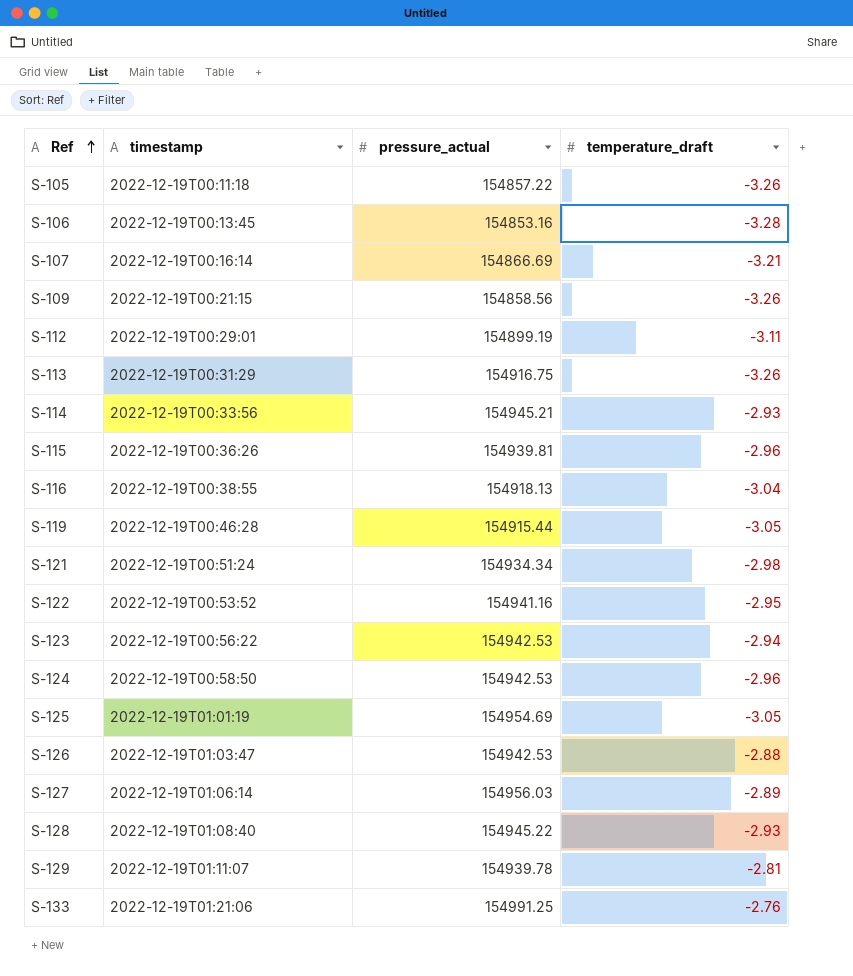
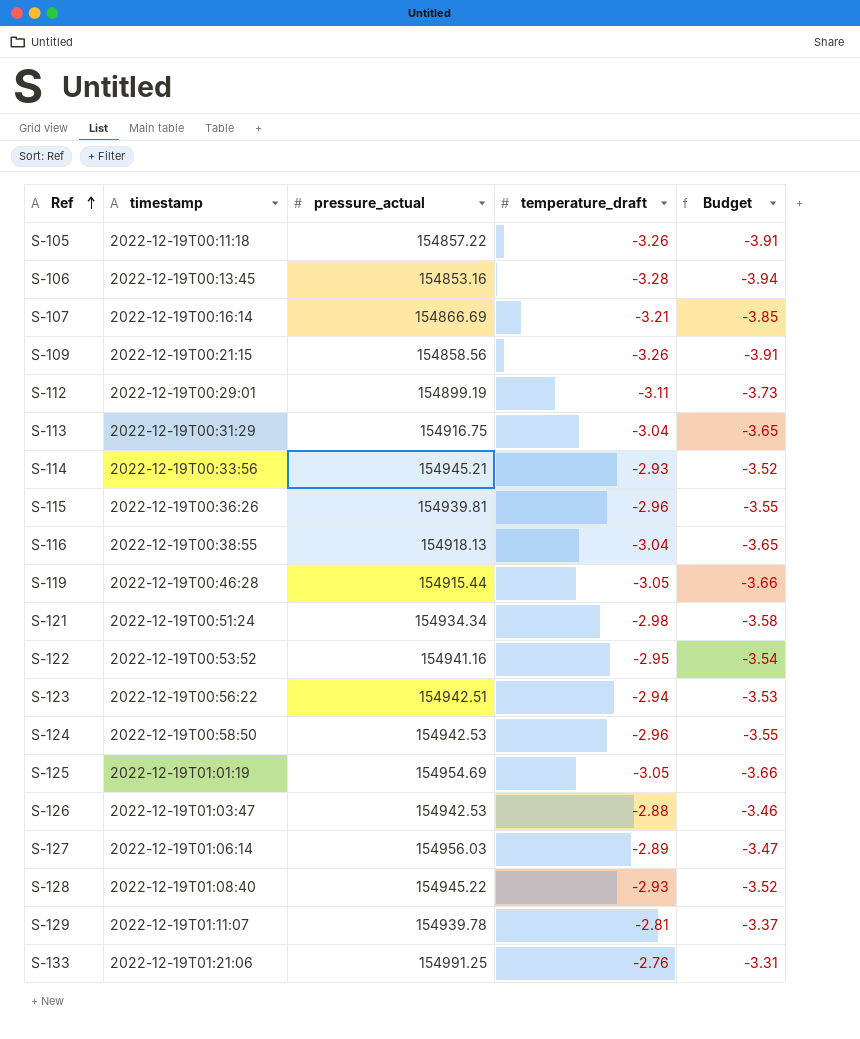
column Budget | formula: none -> [temperature_draft] * 1.2
S-113 | temperature_draft: -3.26 -> -3.04
S-123 | pressure_actual: 154942.53 -> 154942.51

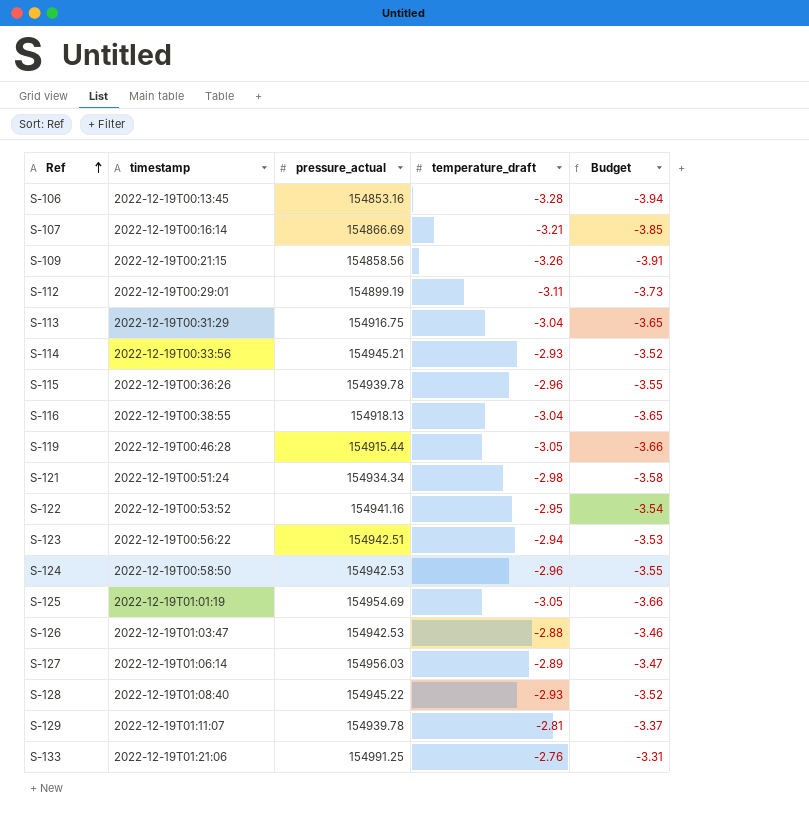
row S-105: 2022-12-19T00:11:18 | 154857.22 | -3.26 | -3.91 -> none
S-115 | pressure_actual: 154939.81 -> 154939.78

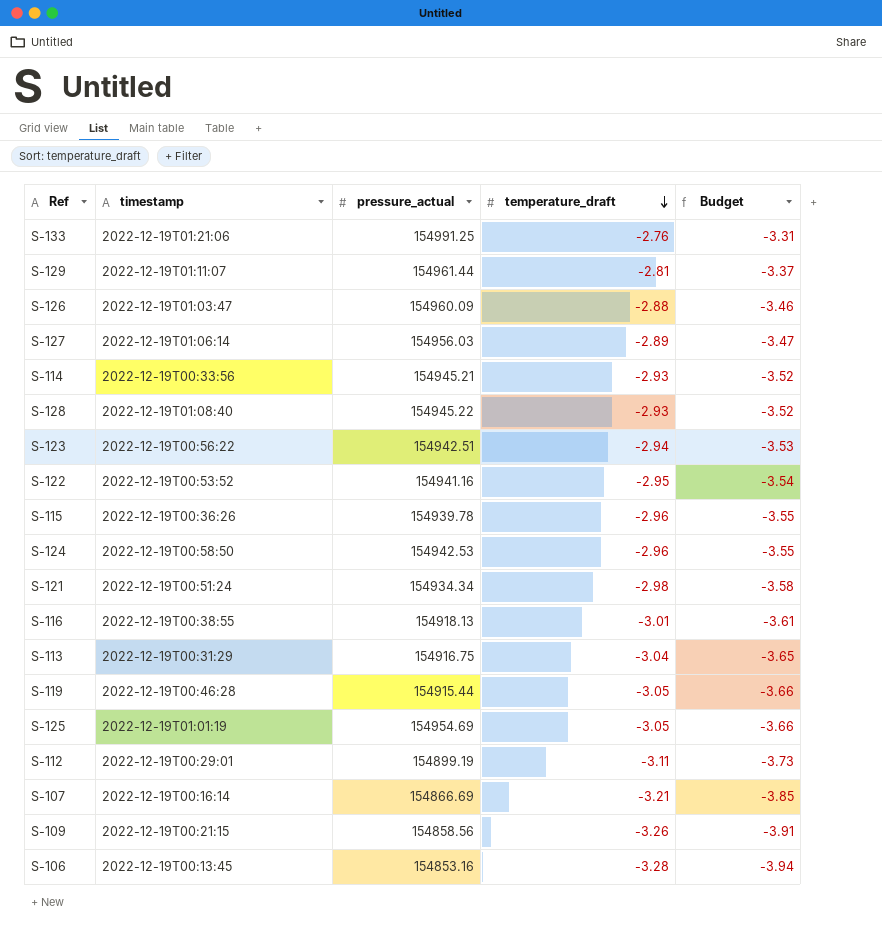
row order: Ref ascending -> temperature_draft descending
S-129 | pressure_actual: 154939.78 -> 154961.44
S-126 | pressure_actual: 154942.53 -> 154960.09
S-116 | temperature_draft: -3.04 -> -3.01
S-116 | Budget: -3.65 -> -3.61

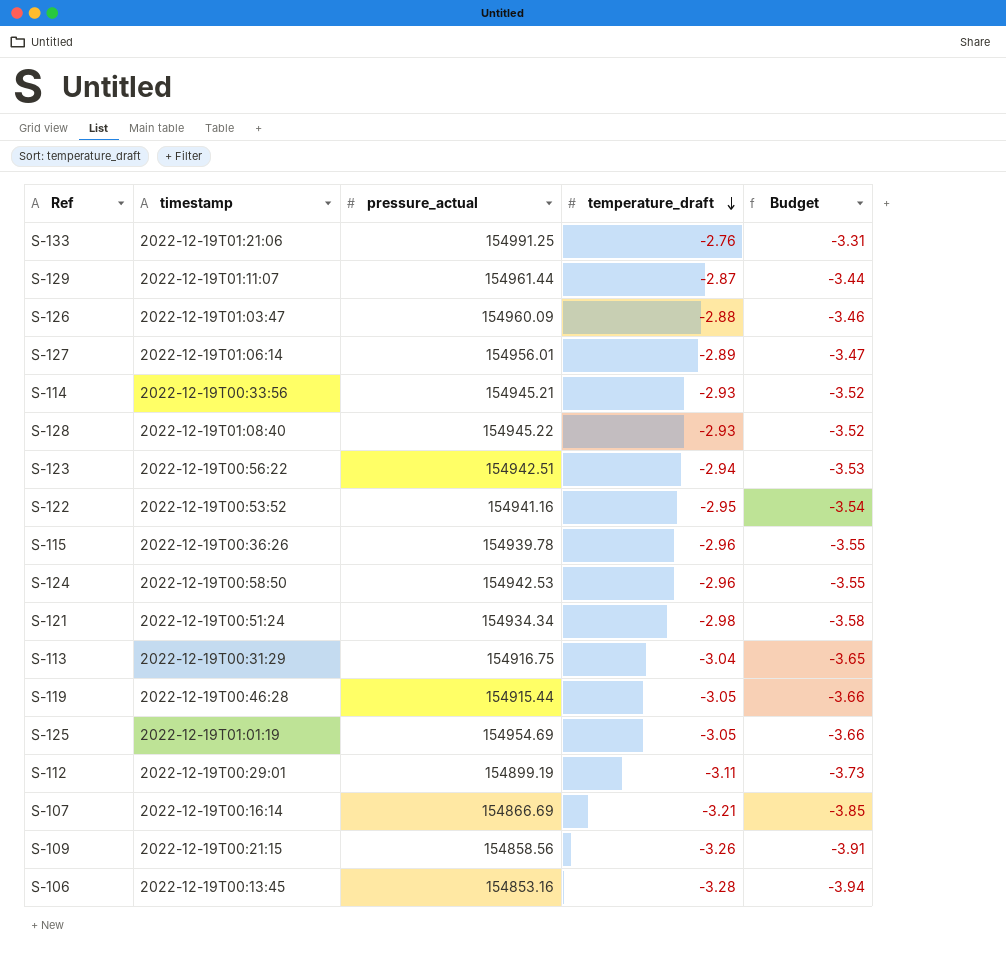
row S-116: 2022-12-19T00:38:55 | 154918.13 | -3.01 | -3.61 -> none
S-129 | temperature_draft: -2.81 -> -2.87
S-129 | Budget: -3.37 -> -3.44
S-127 | pressure_actual: 154956.03 -> 154956.01

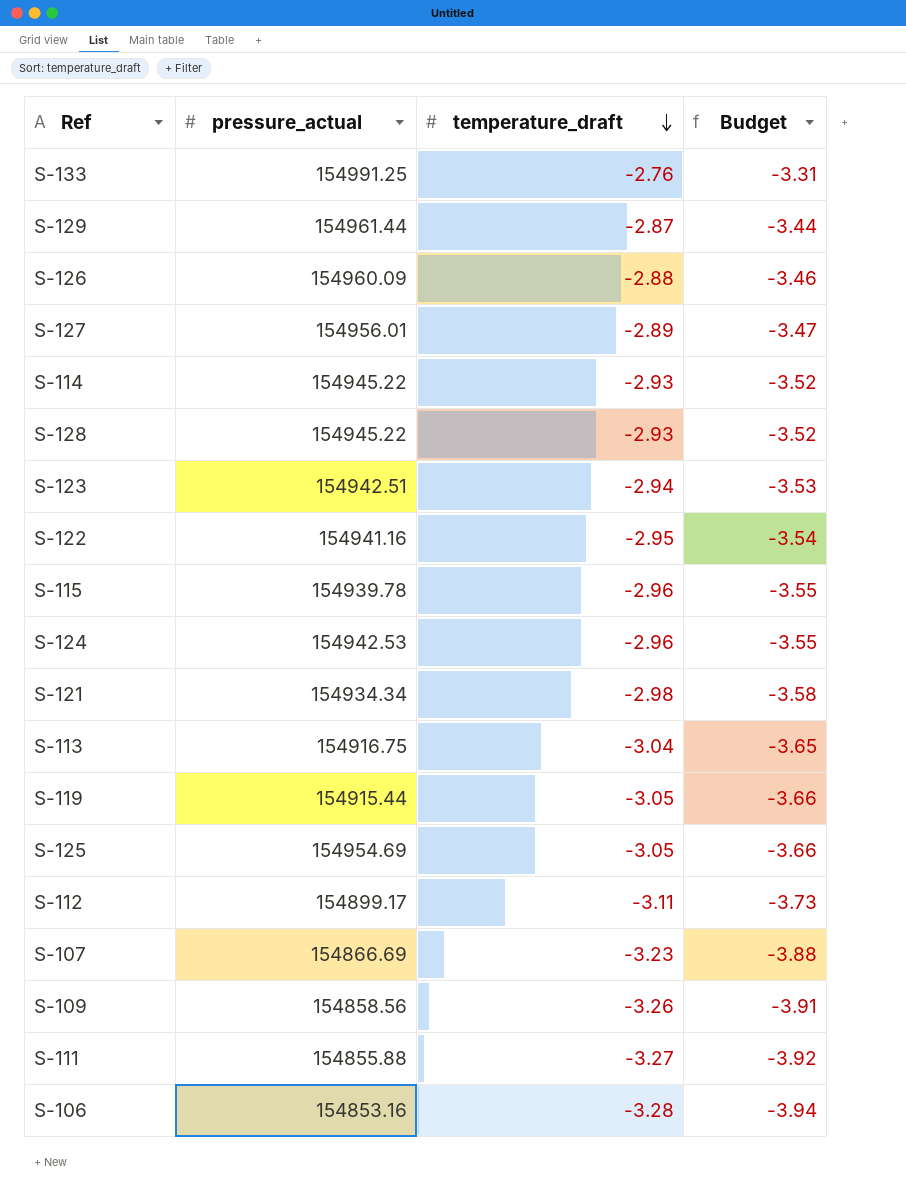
column timestamp | position: 2 -> none
S-114 | pressure_actual: 154945.21 -> 154945.22
S-112 | pressure_actual: 154899.19 -> 154899.17
S-107 | temperature_draft: -3.21 -> -3.23
S-107 | Budget: -3.85 -> -3.88
row S-111: none -> 154855.88 | -3.27 | -3.92

